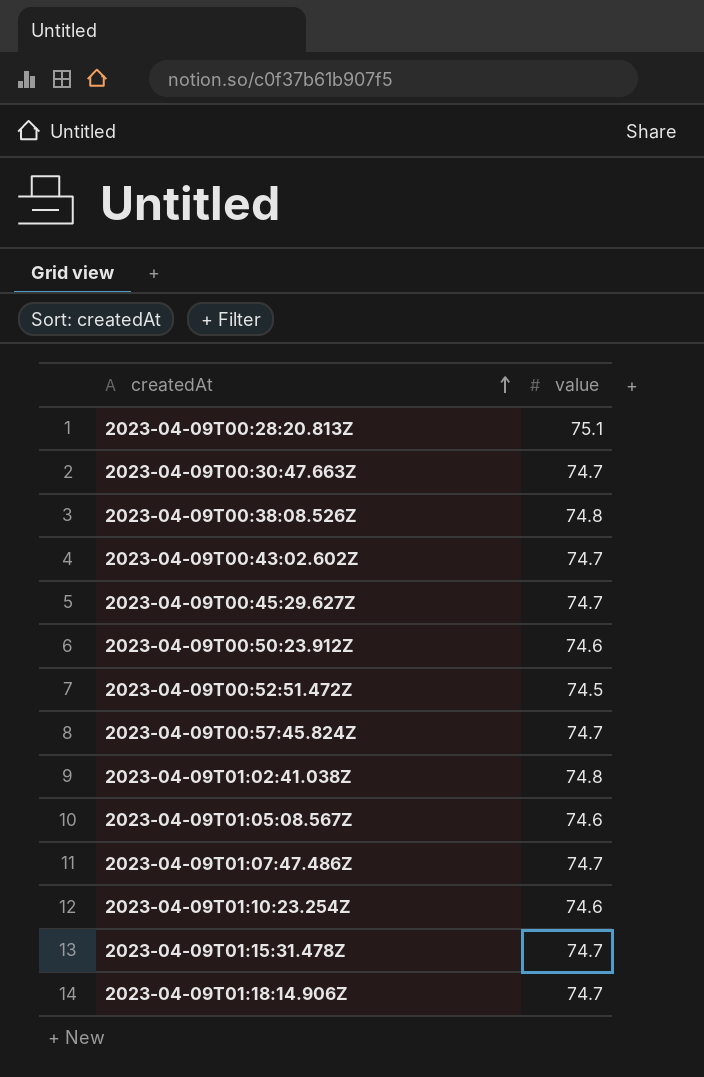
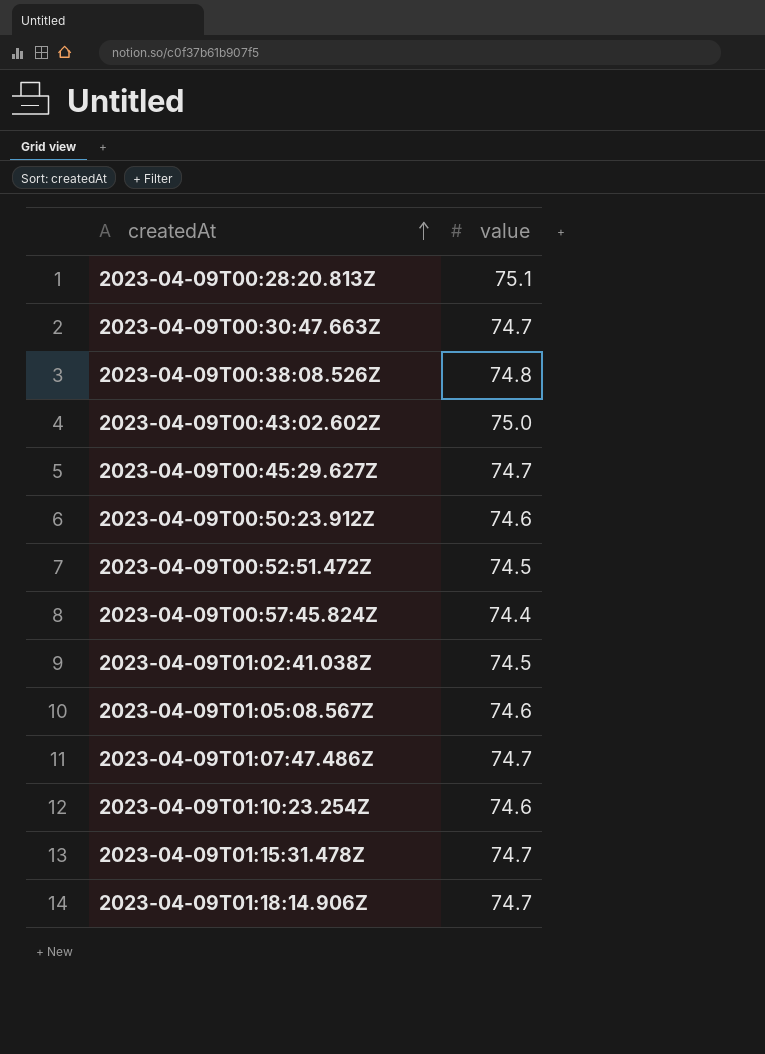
2023-04-09T00:43:02.602Z | value: 74.7 -> 75.0
2023-04-09T00:57:45.824Z | value: 74.7 -> 74.4
2023-04-09T01:02:41.038Z | value: 74.8 -> 74.5

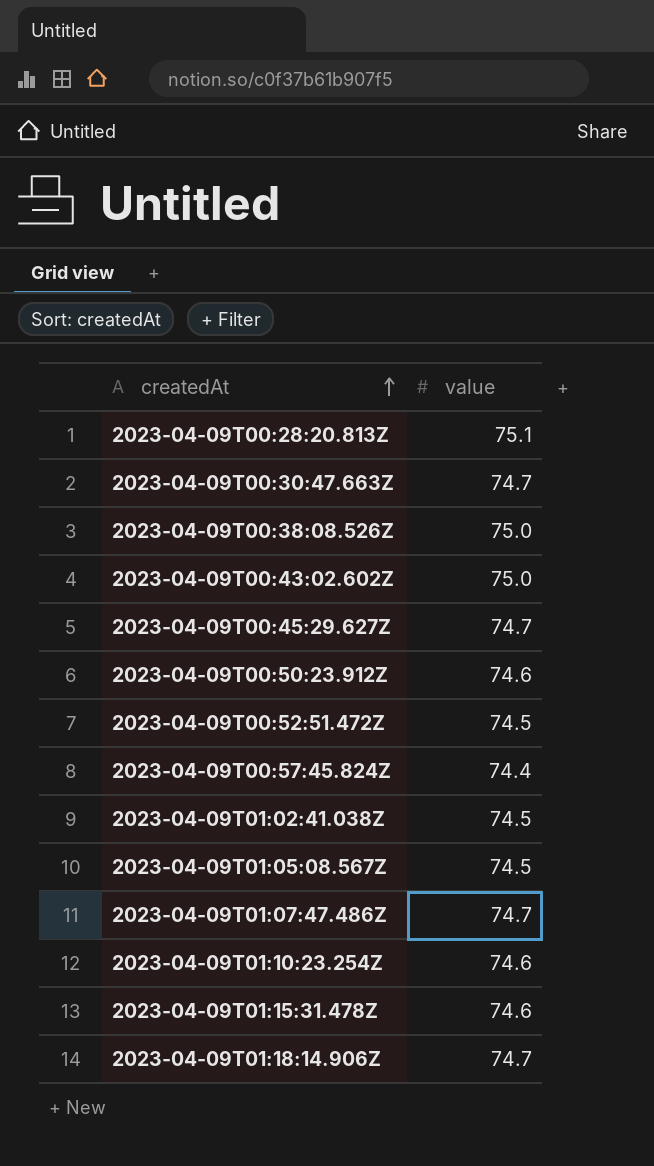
2023-04-09T00:38:08.526Z | value: 74.8 -> 75.0
2023-04-09T01:05:08.567Z | value: 74.6 -> 74.5
2023-04-09T01:15:31.478Z | value: 74.7 -> 74.6

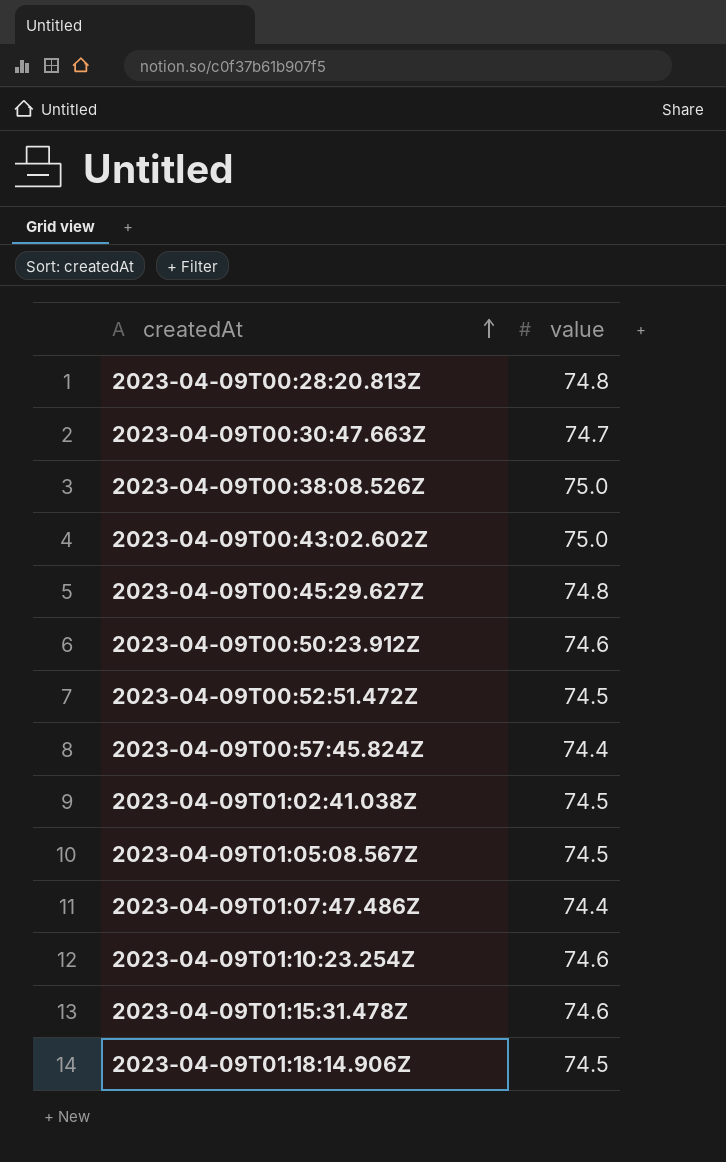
2023-04-09T00:28:20.813Z | value: 75.1 -> 74.8
2023-04-09T00:45:29.627Z | value: 74.7 -> 74.8
2023-04-09T01:07:47.486Z | value: 74.7 -> 74.4
2023-04-09T01:18:14.906Z | value: 74.7 -> 74.5

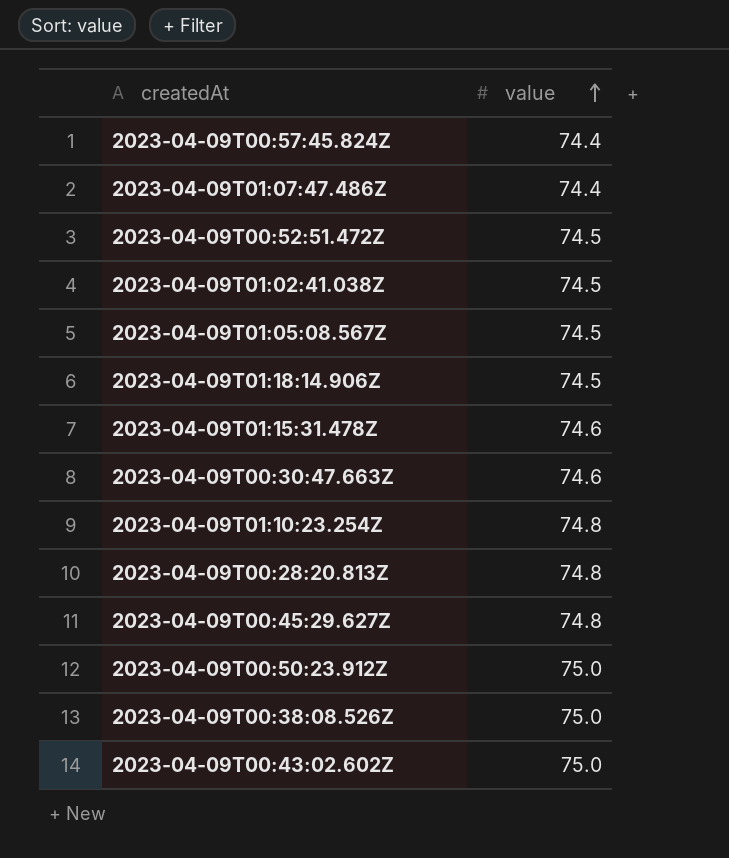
row order: createdAt ascending -> value ascending
2023-04-09T00:30:47.663Z | value: 74.7 -> 74.6
2023-04-09T01:10:23.254Z | value: 74.6 -> 74.8
2023-04-09T00:50:23.912Z | value: 74.6 -> 75.0

